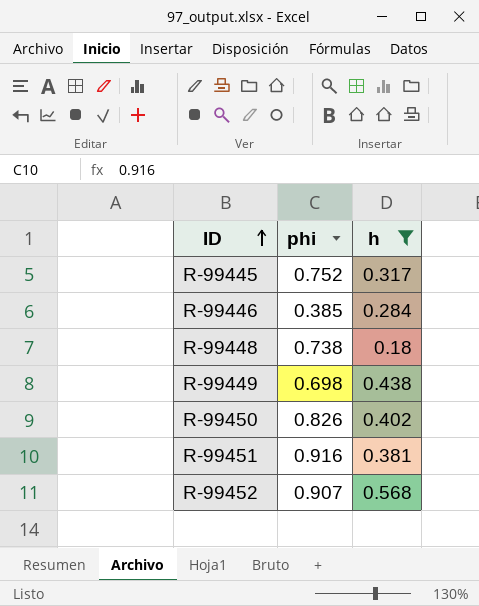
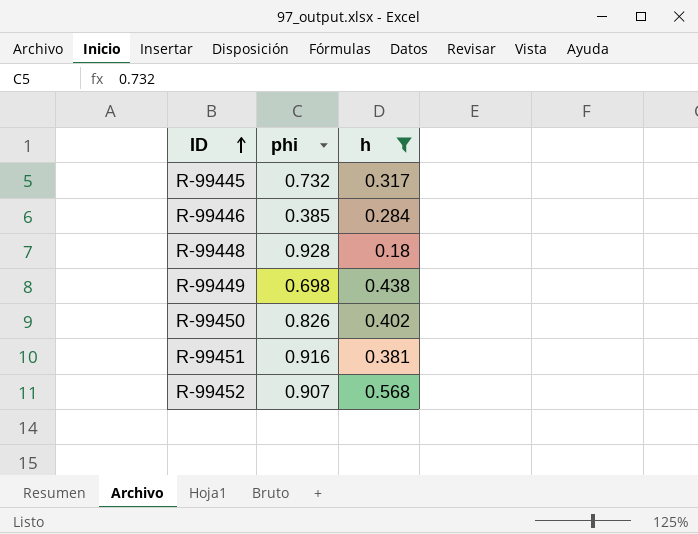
R-99445 | phi: 0.752 -> 0.732
R-99448 | phi: 0.738 -> 0.928

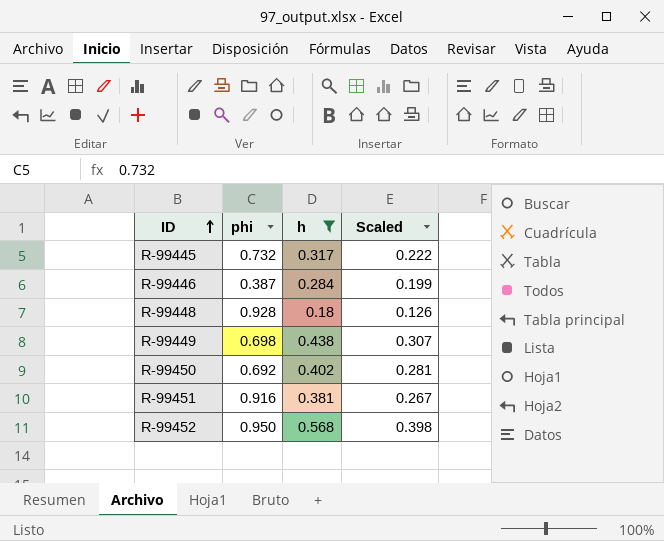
column Scaled | formula: none -> [h] * 0.7
R-99446 | phi: 0.385 -> 0.387
R-99450 | phi: 0.826 -> 0.692
R-99452 | phi: 0.907 -> 0.950

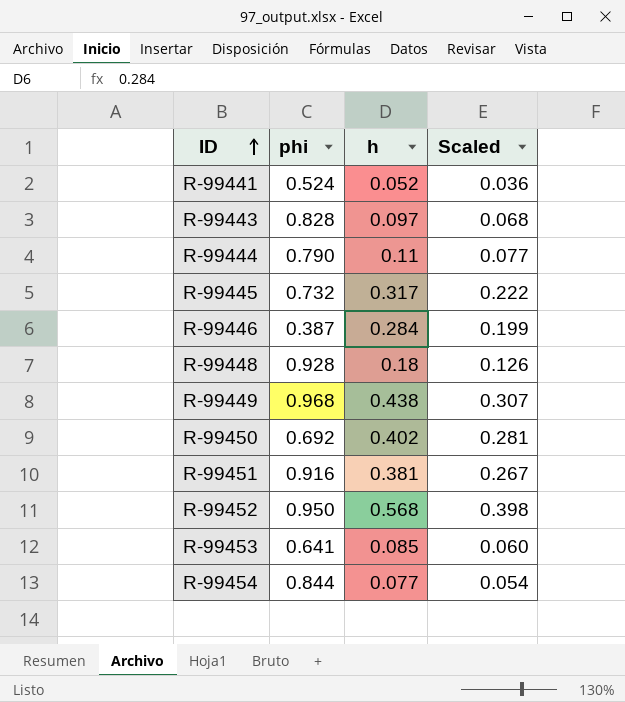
filter: h >= 0.18 -> none
R-99449 | phi: 0.698 -> 0.968

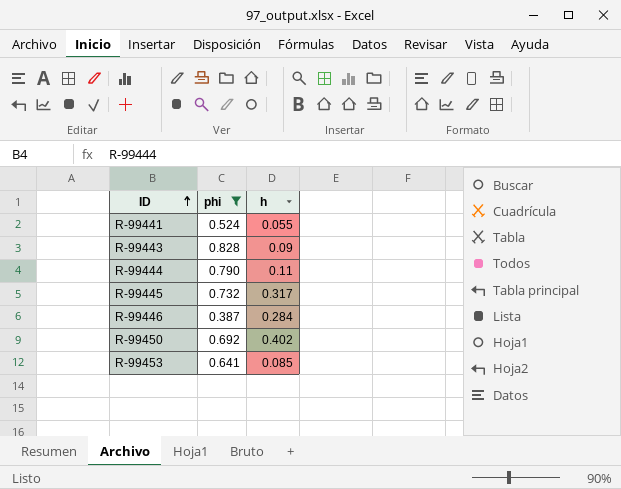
filter: none -> phi <= 0.828
column Scaled | formula: [h] * 0.7 -> none
R-99441 | h: 0.052 -> 0.055
R-99443 | h: 0.097 -> 0.09

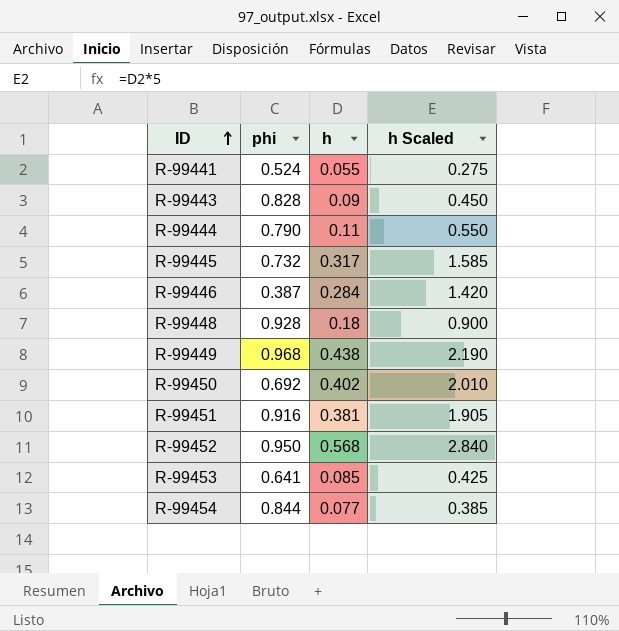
filter: phi <= 0.828 -> none
column h Scaled | formula: none -> [h] * 5

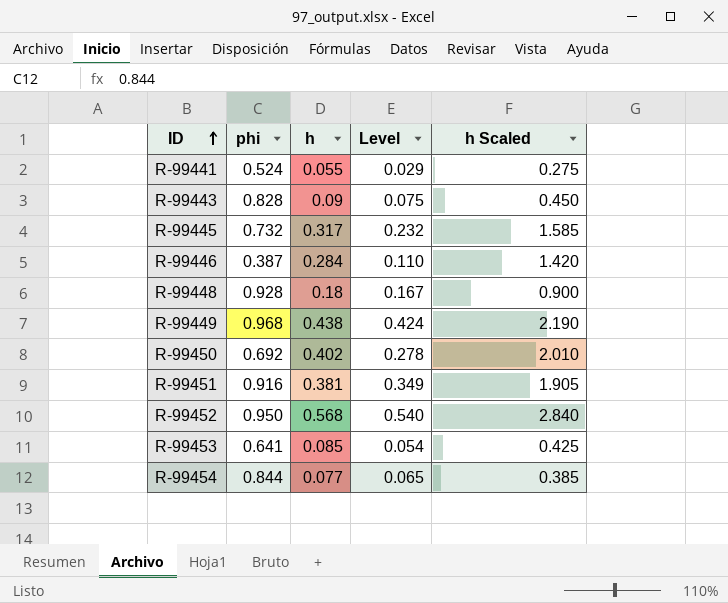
column Level | formula: none -> [phi] * [h]
row R-99444: 0.790 | 0.11 | 0.550 -> none

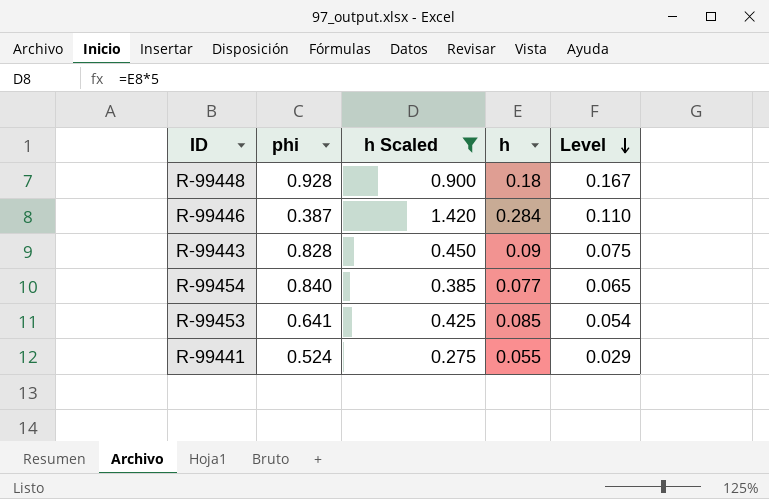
filter: none -> h Scaled <= 1.420
row order: ID ascending -> Level descending
column h Scaled | position: 5 -> 3
R-99454 | phi: 0.844 -> 0.840

